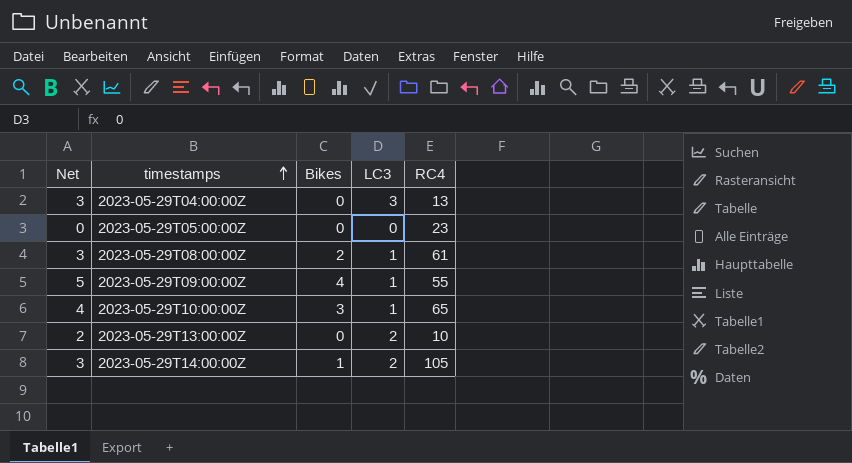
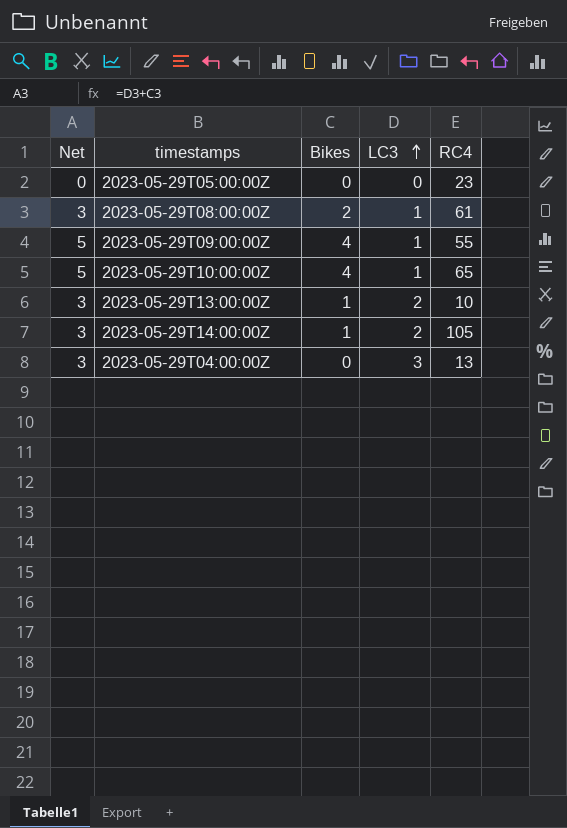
row order: timestamps ascending -> LC3 ascending
2023-05-29T10:00:00Z | Net: 4 -> 5
2023-05-29T10:00:00Z | Bikes: 3 -> 4
2023-05-29T13:00:00Z | Net: 2 -> 3
2023-05-29T13:00:00Z | Bikes: 0 -> 1

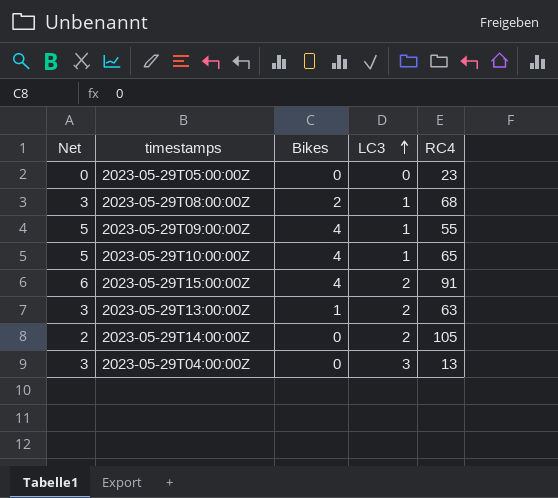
2023-05-29T08:00:00Z | RC4: 61 -> 68
row 2023-05-29T15:00:00Z: none -> 6 | 4 | 2 | 91
2023-05-29T13:00:00Z | RC4: 10 -> 63
2023-05-29T14:00:00Z | Net: 3 -> 2
2023-05-29T14:00:00Z | Bikes: 1 -> 0

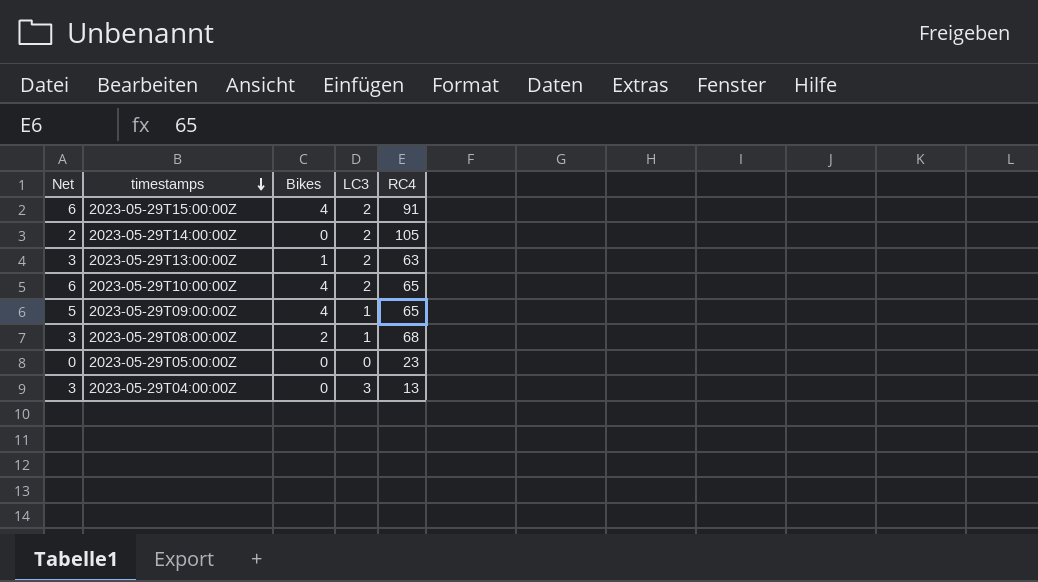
row order: LC3 ascending -> timestamps descending
2023-05-29T10:00:00Z | Net: 5 -> 6
2023-05-29T10:00:00Z | LC3: 1 -> 2
2023-05-29T09:00:00Z | RC4: 55 -> 65

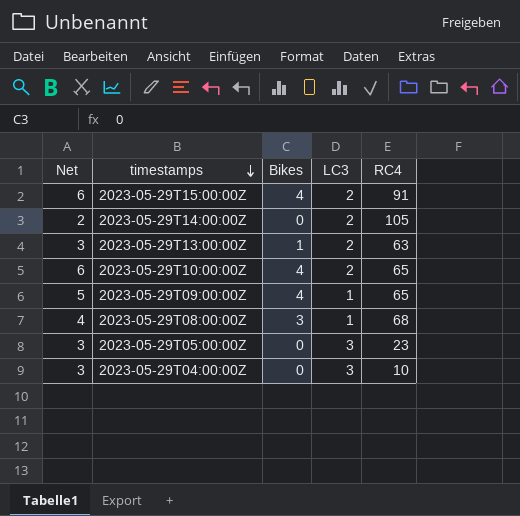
2023-05-29T08:00:00Z | Net: 3 -> 4
2023-05-29T08:00:00Z | Bikes: 2 -> 3
2023-05-29T05:00:00Z | Net: 0 -> 3
2023-05-29T05:00:00Z | LC3: 0 -> 3
2023-05-29T04:00:00Z | RC4: 13 -> 10

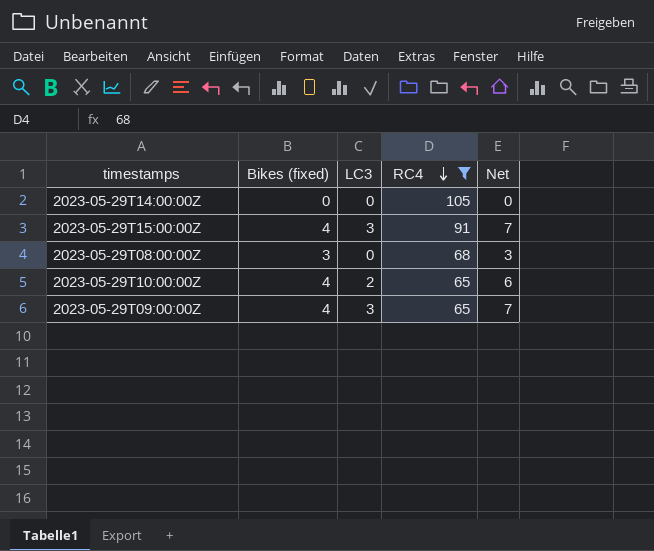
filter: none -> RC4 >= 65
row order: timestamps descending -> RC4 descending
column name: Bikes -> Bikes (fixed)
column Net | position: 1 -> 5
2023-05-29T14:00:00Z | LC3: 2 -> 0
2023-05-29T14:00:00Z | Net: 2 -> 0
2023-05-29T15:00:00Z | LC3: 2 -> 3
2023-05-29T15:00:00Z | Net: 6 -> 7
2023-05-29T08:00:00Z | LC3: 1 -> 0
2023-05-29T08:00:00Z | Net: 4 -> 3
2023-05-29T09:00:00Z | LC3: 1 -> 3
2023-05-29T09:00:00Z | Net: 5 -> 7

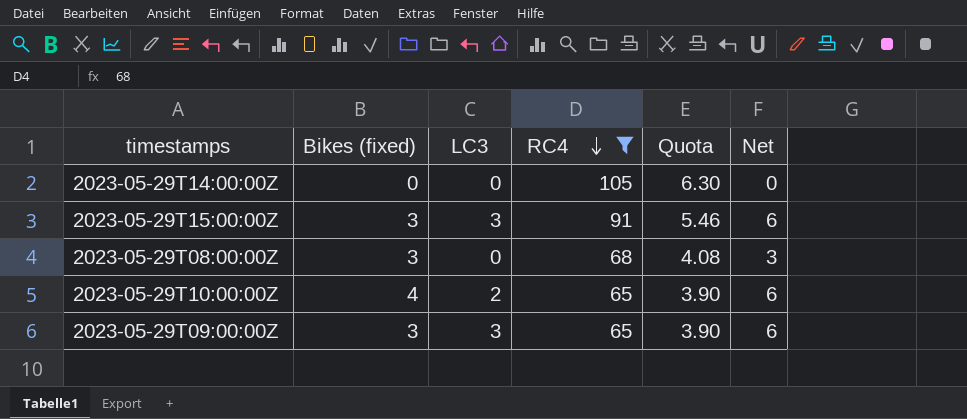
column Quota | formula: none -> [RC4] * 0.06
2023-05-29T15:00:00Z | Bikes (fixed): 4 -> 3
2023-05-29T15:00:00Z | Net: 7 -> 6
2023-05-29T09:00:00Z | Bikes (fixed): 4 -> 3
2023-05-29T09:00:00Z | Net: 7 -> 6

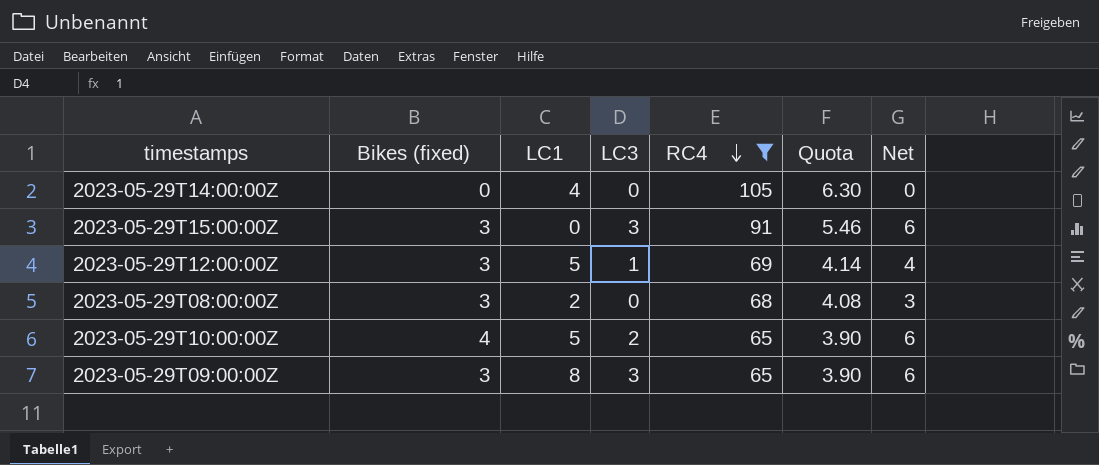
column LC1 | position: none -> 3
row 2023-05-29T12:00:00Z: none -> 3 | 5 | 1 | 69 | 4.14 | 4

